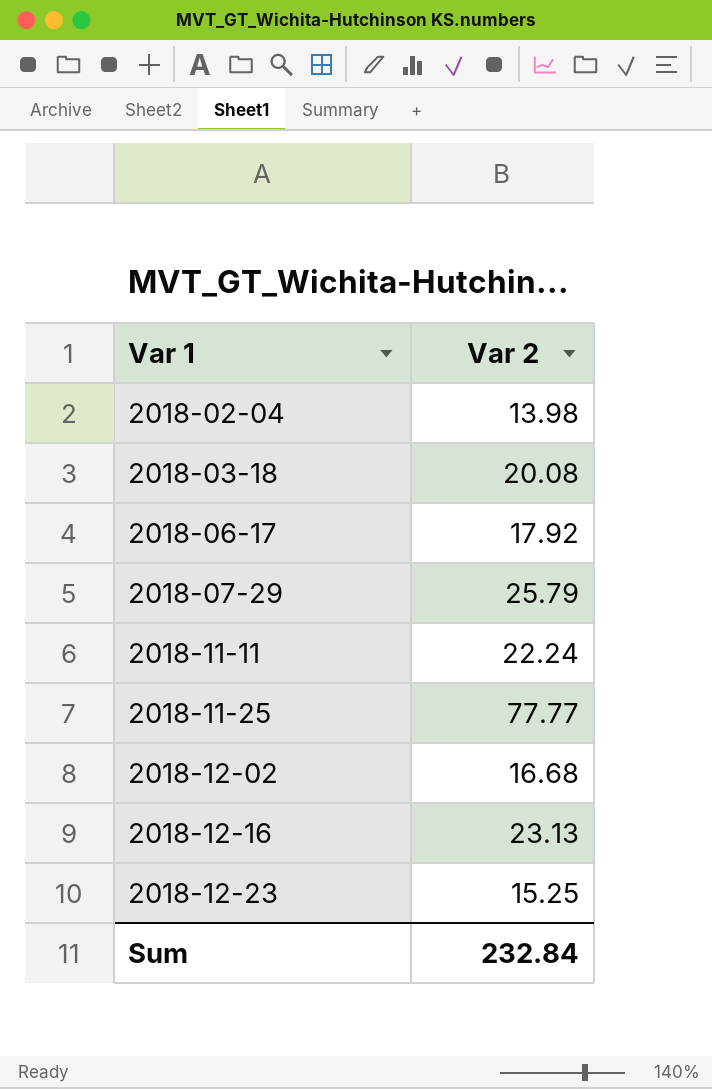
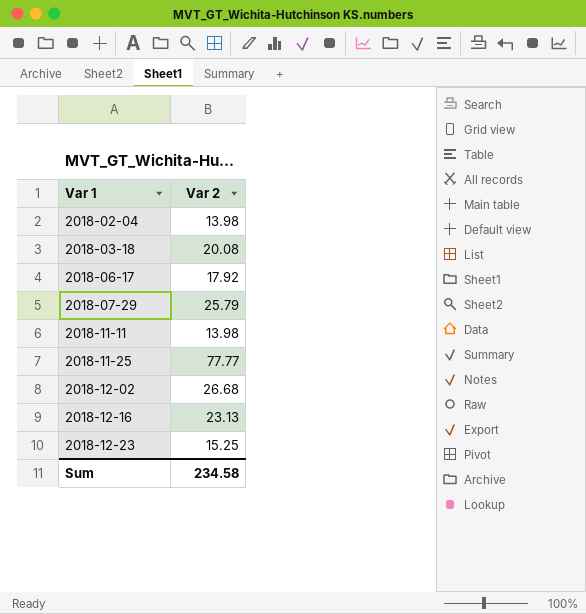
2018-11-11 | Var 2: 22.24 -> 13.98
2018-12-02 | Var 2: 16.68 -> 26.68
Sum | Var 2: 232.84 -> 234.58

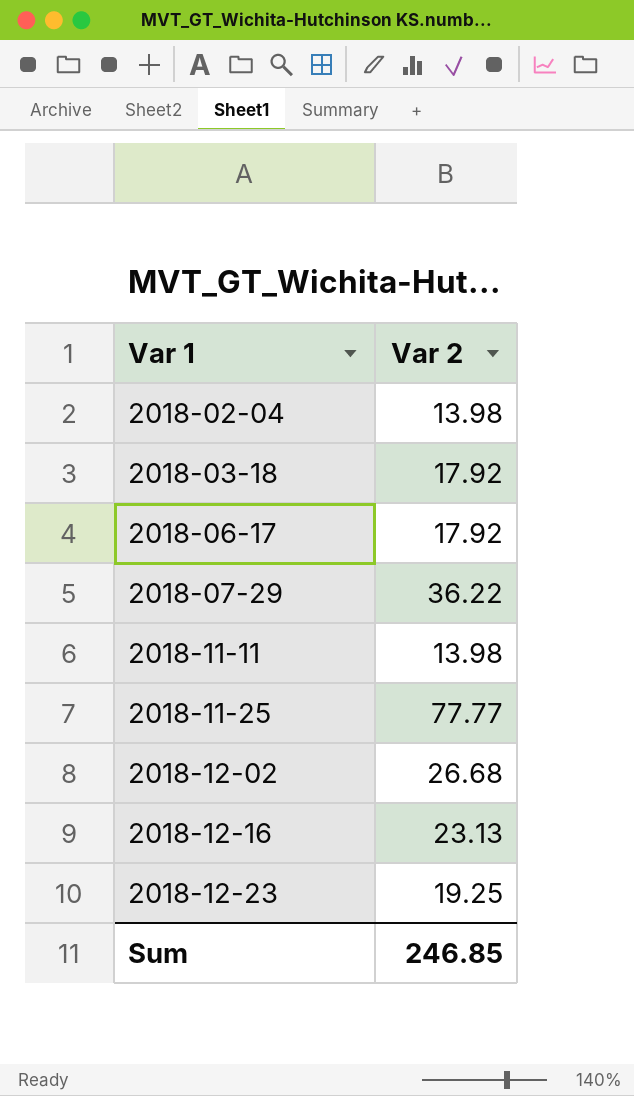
2018-03-18 | Var 2: 20.08 -> 17.92
2018-07-29 | Var 2: 25.79 -> 36.22
2018-12-23 | Var 2: 15.25 -> 19.25
Sum | Var 2: 234.58 -> 246.85

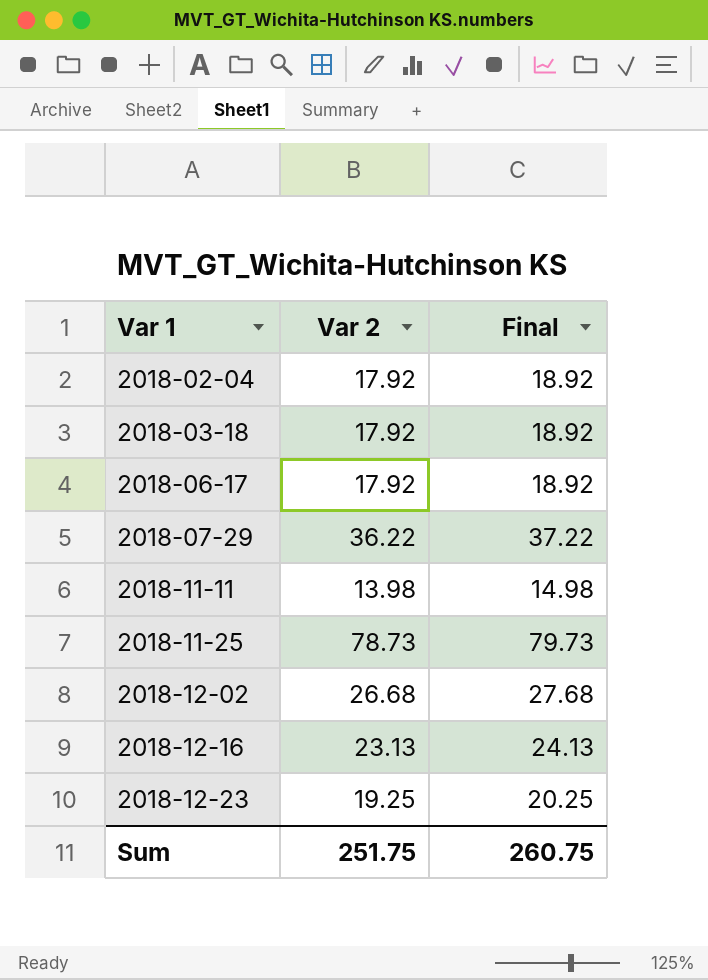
column Final | formula: none -> [Var 2] + 1
2018-02-04 | Var 2: 13.98 -> 17.92
2018-11-25 | Var 2: 77.77 -> 78.73
Sum | Var 2: 246.85 -> 251.75

